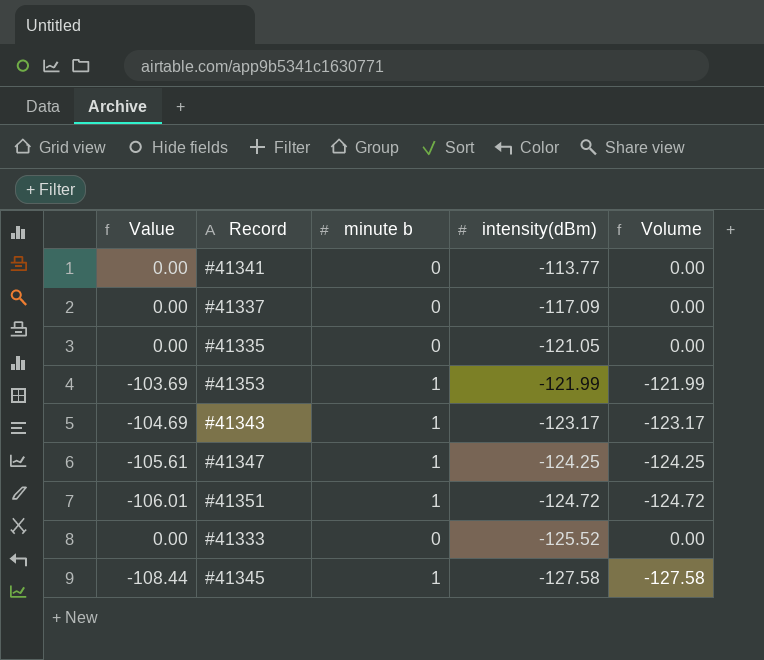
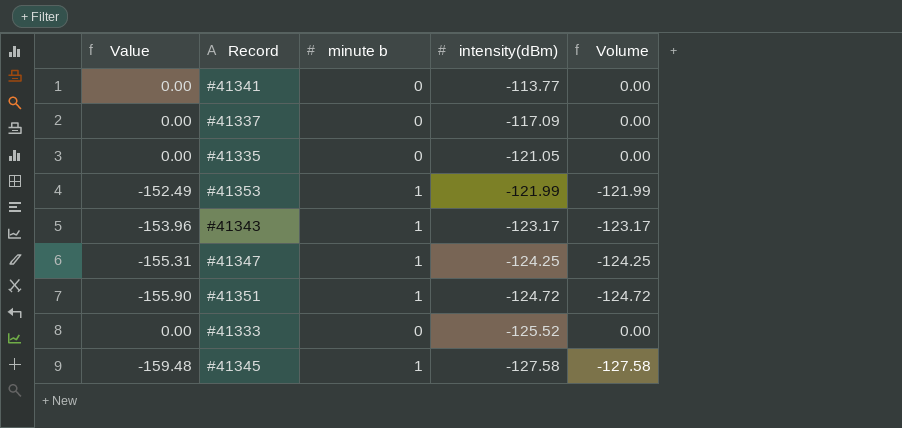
column Value | formula: [Volume] * 0.85 -> [Volume] * 1.25

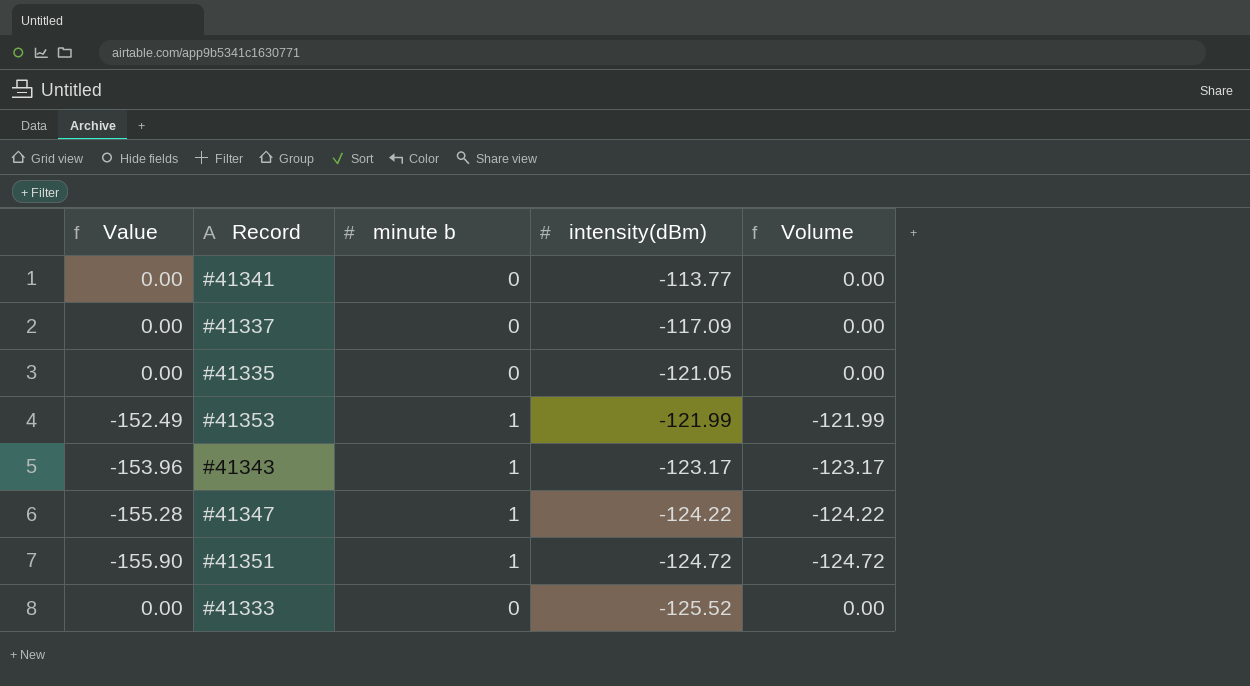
row #41345: -159.48 | 1 | -127.58 | -127.58 -> none
#41347 | Value: -155.31 -> -155.28
#41347 | intensity(dBm): -124.25 -> -124.22
#41347 | Volume: -124.25 -> -124.22

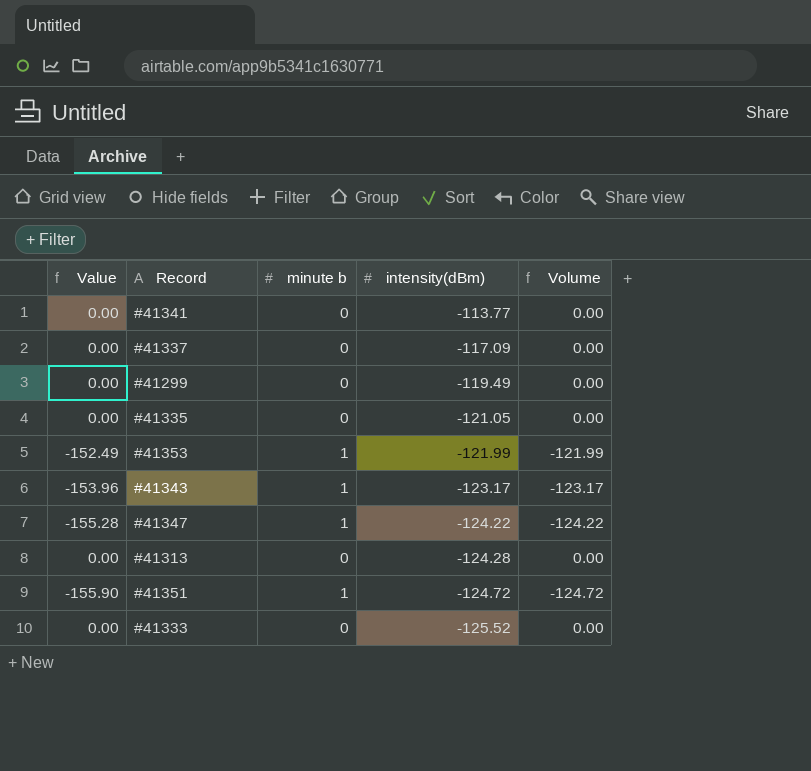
row #41299: none -> 0.00 | 0 | -119.49 | 0.00
row #41313: none -> 0.00 | 0 | -124.28 | 0.00

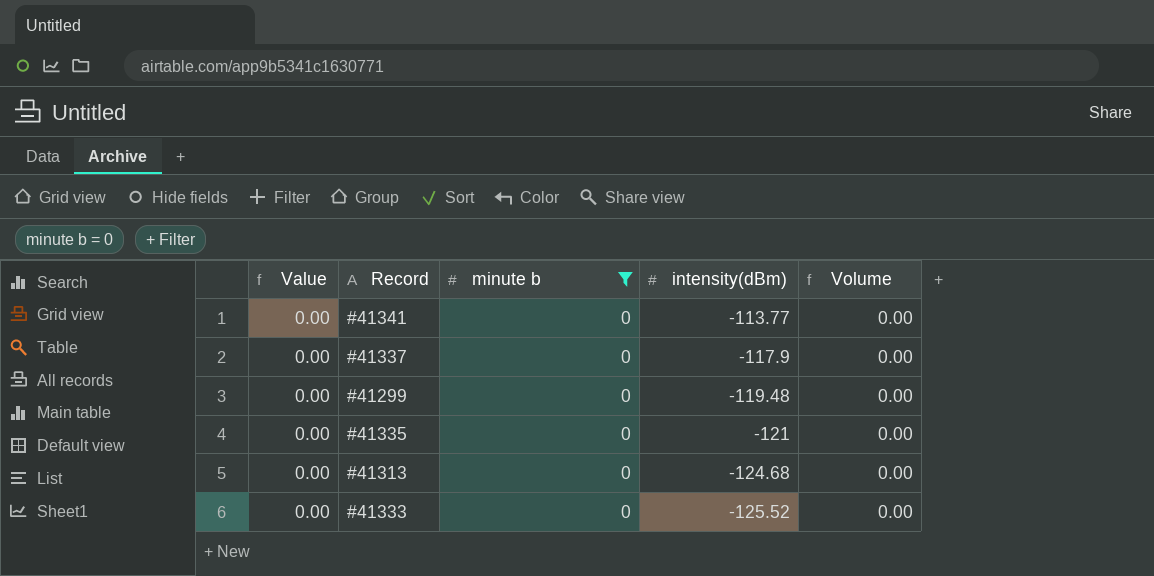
filter: none -> minute b = 0
#41337 | intensity(dBm): -117.09 -> -117.9
#41299 | intensity(dBm): -119.49 -> -119.48
#41335 | intensity(dBm): -121.05 -> -121
#41313 | intensity(dBm): -124.28 -> -124.68

